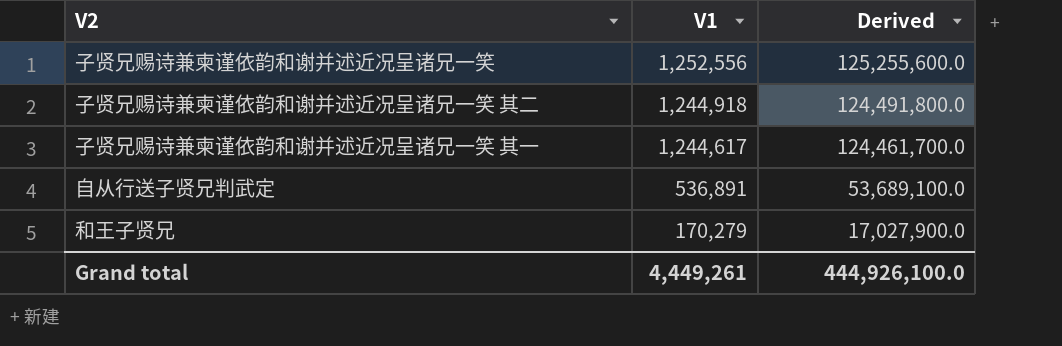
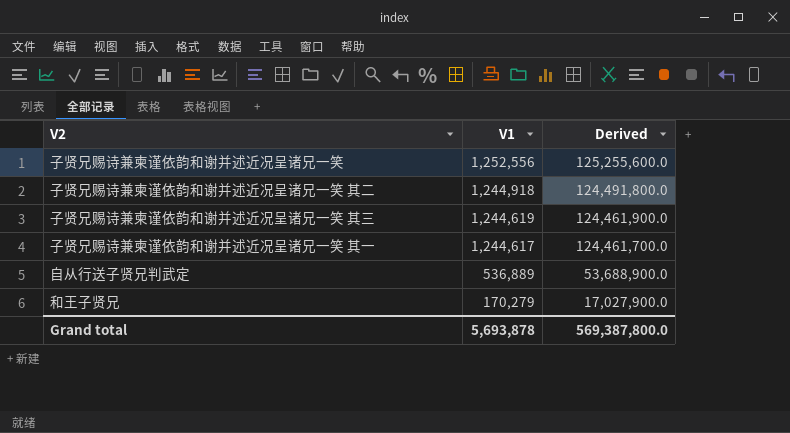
row 子贤兄赐诗兼柬谨依韵和谢并述近况呈诸兄一笑 其三: none -> 1,244,619 | 124,461,900.0
自从行送子贤兄判武定 | V1: 536,891 -> 536,889
自从行送子贤兄判武定 | Derived: 53,689,100.0 -> 53,688,900.0
Grand total | V1: 4,449,261 -> 5,693,878
Grand total | Derived: 444,926,100.0 -> 569,387,800.0

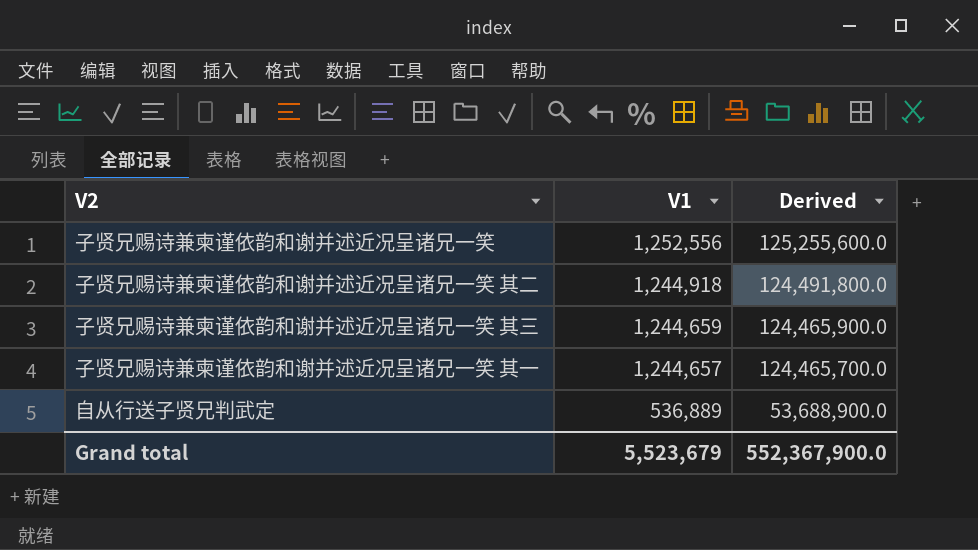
row 和王子贤兄: 170,279 | 17,027,900.0 -> none
子贤兄赐诗兼柬谨依韵和谢并述近况呈诸兄一笑 其三 | V1: 1,244,619 -> 1,244,659
子贤兄赐诗兼柬谨依韵和谢并述近况呈诸兄一笑 其三 | Derived: 124,461,900.0 -> 124,465,900.0
子贤兄赐诗兼柬谨依韵和谢并述近况呈诸兄一笑 其一 | V1: 1,244,617 -> 1,244,657
子贤兄赐诗兼柬谨依韵和谢并述近况呈诸兄一笑 其一 | Derived: 124,461,700.0 -> 124,465,700.0
Grand total | V1: 5,693,878 -> 5,523,679
Grand total | Derived: 569,387,800.0 -> 552,367,900.0

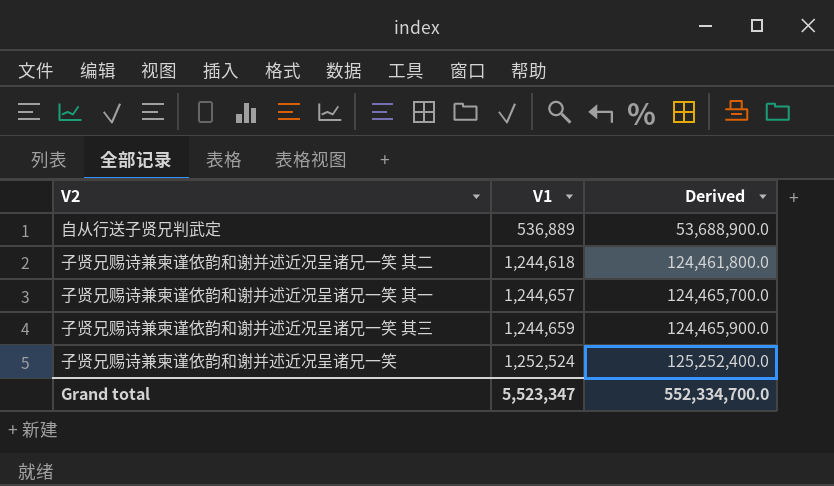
row order: V1 descending -> V1 ascending
子贤兄赐诗兼柬谨依韵和谢并述近况呈诸兄一笑 其二 | V1: 1,244,918 -> 1,244,618
子贤兄赐诗兼柬谨依韵和谢并述近况呈诸兄一笑 其二 | Derived: 124,491,800.0 -> 124,461,800.0
子贤兄赐诗兼柬谨依韵和谢并述近况呈诸兄一笑 | V1: 1,252,556 -> 1,252,524
子贤兄赐诗兼柬谨依韵和谢并述近况呈诸兄一笑 | Derived: 125,255,600.0 -> 125,252,400.0
Grand total | V1: 5,523,679 -> 5,523,347
Grand total | Derived: 552,367,900.0 -> 552,334,700.0

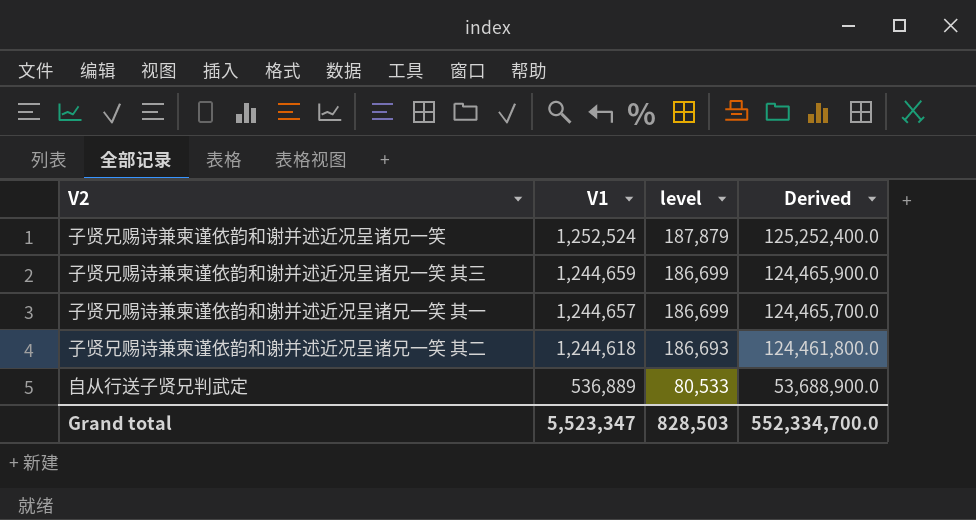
row order: V1 ascending -> V1 descending
column level | formula: none -> [V1] * 0.15

